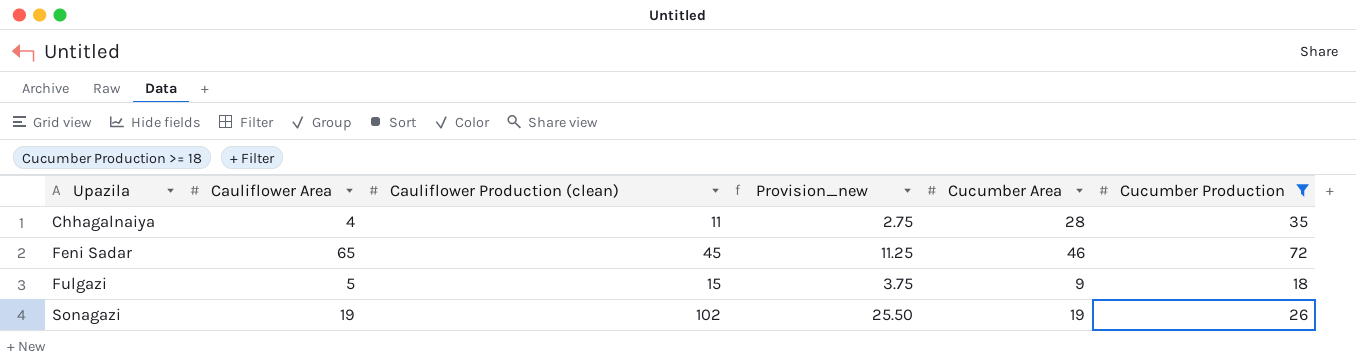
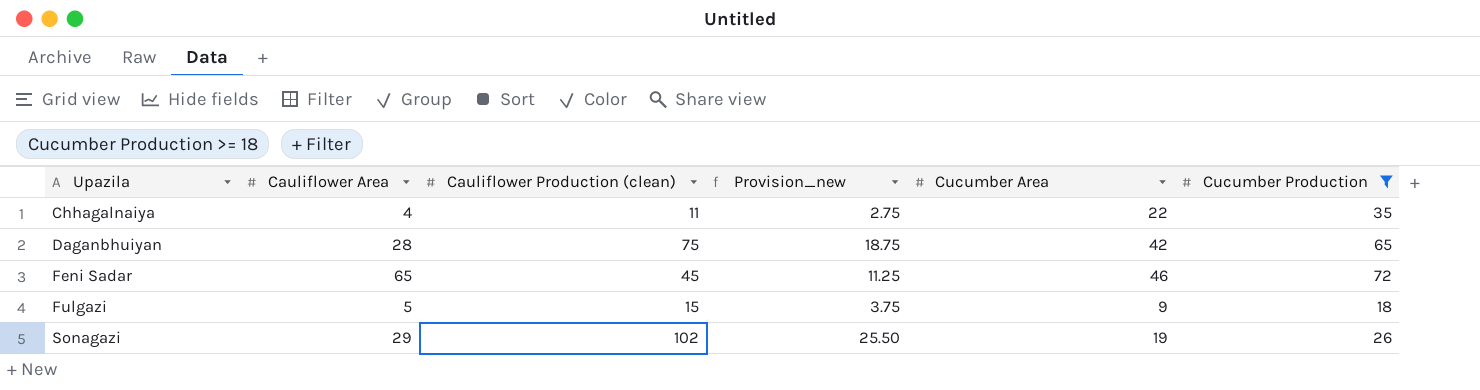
Chhagalnaiya | Cucumber Area: 28 -> 22
row Daganbhuiyan: none -> 28 | 75 | 18.75 | 42 | 65
Sonagazi | Cauliflower Area: 19 -> 29

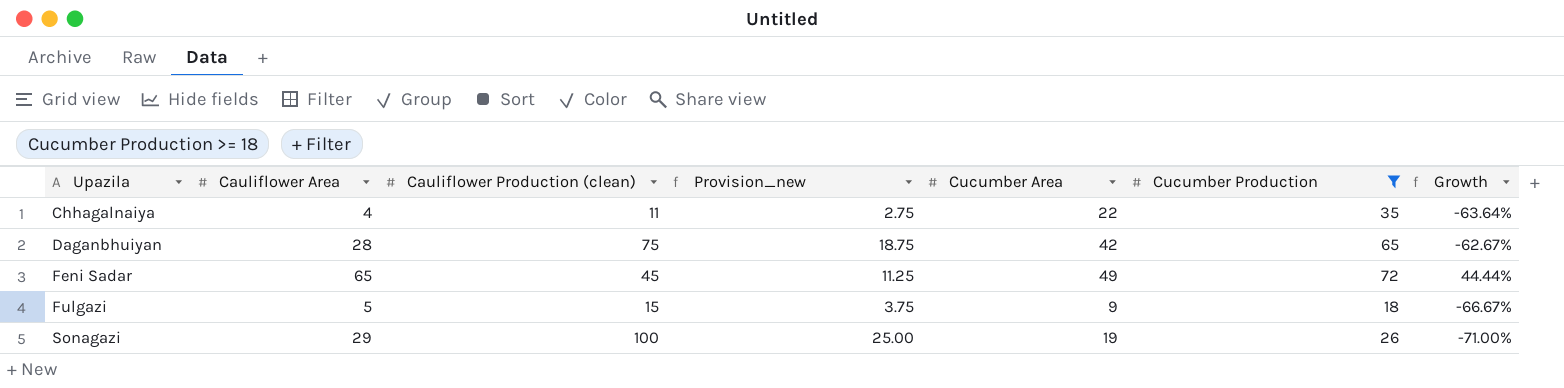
column Growth | formula: none -> ([Cauliflower Area] - [Cauliflower Production (clean)]) / [Cauliflower Production (clean)]
Feni Sadar | Cucumber Area: 46 -> 49
Sonagazi | Cauliflower Production (clean): 102 -> 100
Sonagazi | Provision_new: 25.50 -> 25.00

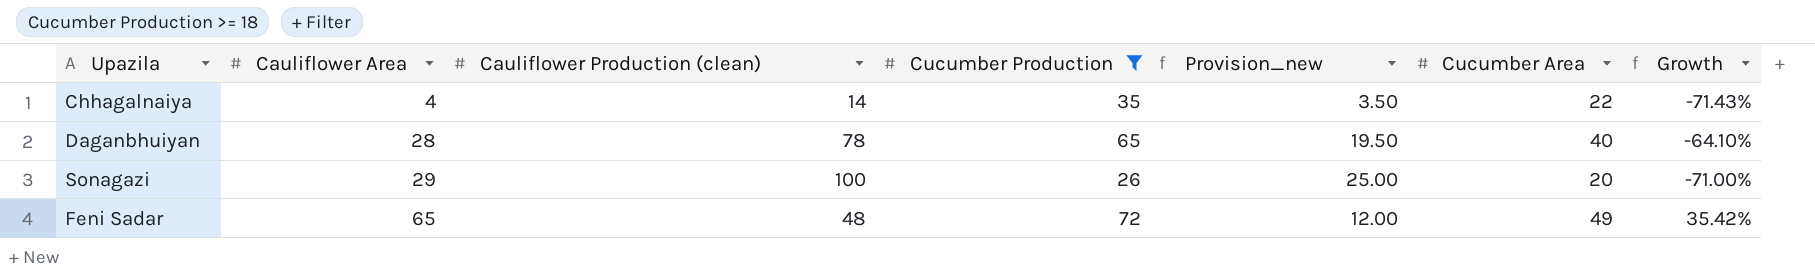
row order: Upazila ascending -> Cauliflower Area ascending
column Cucumber Production | position: 6 -> 4
row Fulgazi: 5 | 15 | 3.75 | 9 | 18 | -66.67% -> none
Chhagalnaiya | Cauliflower Production (clean): 11 -> 14
Chhagalnaiya | Provision_new: 2.75 -> 3.50
Chhagalnaiya | Growth: -63.64% -> -71.43%
Daganbhuiyan | Cauliflower Production (clean): 75 -> 78
Daganbhuiyan | Provision_new: 18.75 -> 19.50
Daganbhuiyan | Cucumber Area: 42 -> 40
Daganbhuiyan | Growth: -62.67% -> -64.10%
Sonagazi | Cucumber Area: 19 -> 20
Feni Sadar | Cauliflower Production (clean): 45 -> 48
Feni Sadar | Provision_new: 11.25 -> 12.00
Feni Sadar | Growth: 44.44% -> 35.42%

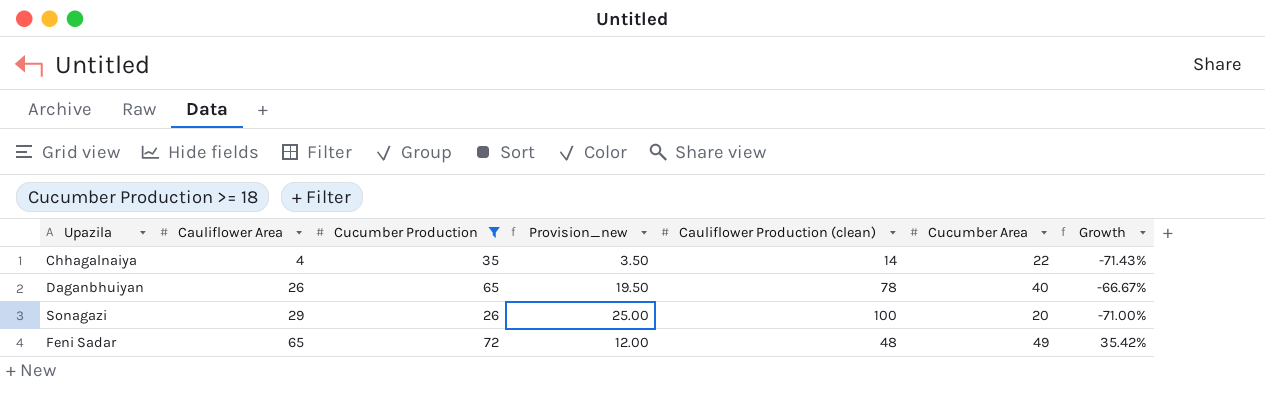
column Cauliflower Production (clean) | position: 3 -> 5
Daganbhuiyan | Cauliflower Area: 28 -> 26
Daganbhuiyan | Growth: -64.10% -> -66.67%

